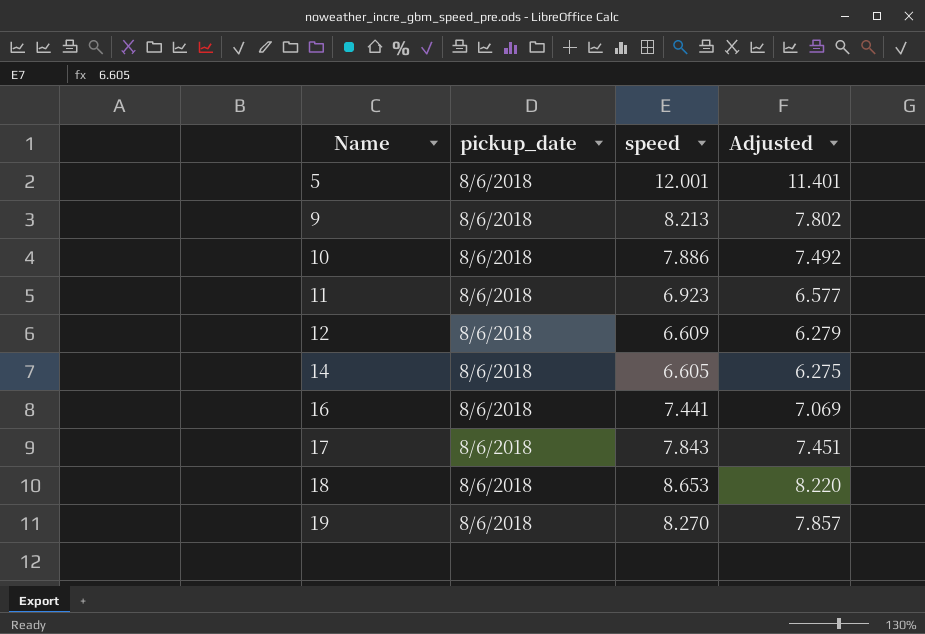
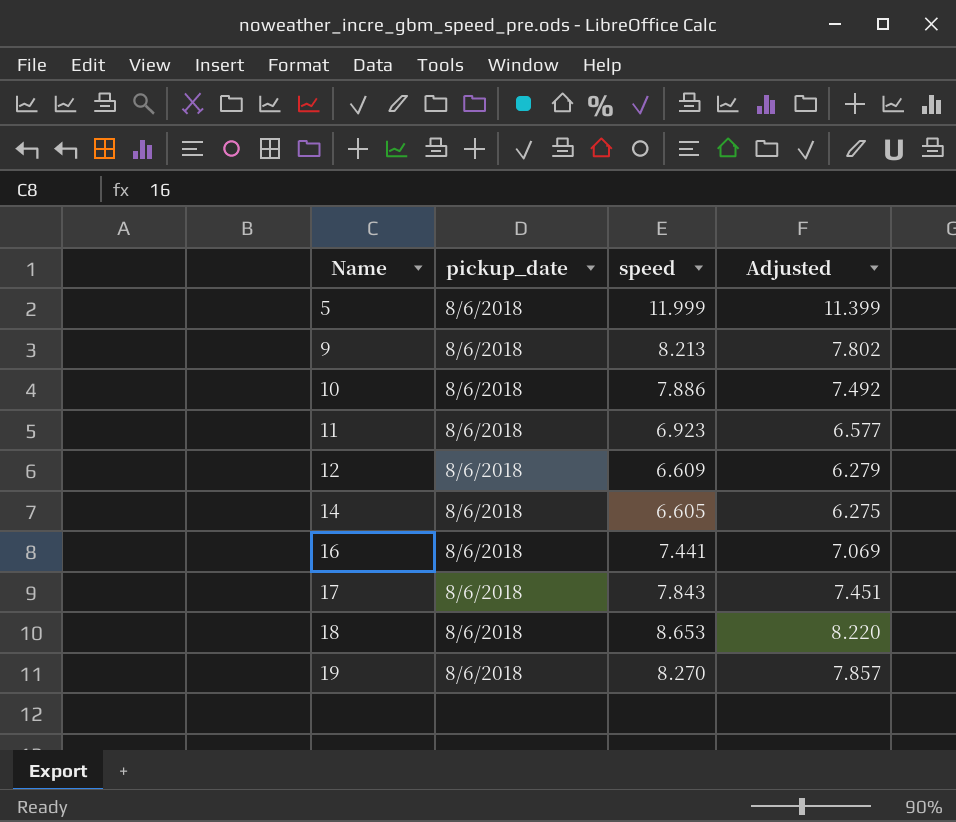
5 | speed: 12.001 -> 11.999
5 | Adjusted: 11.401 -> 11.399

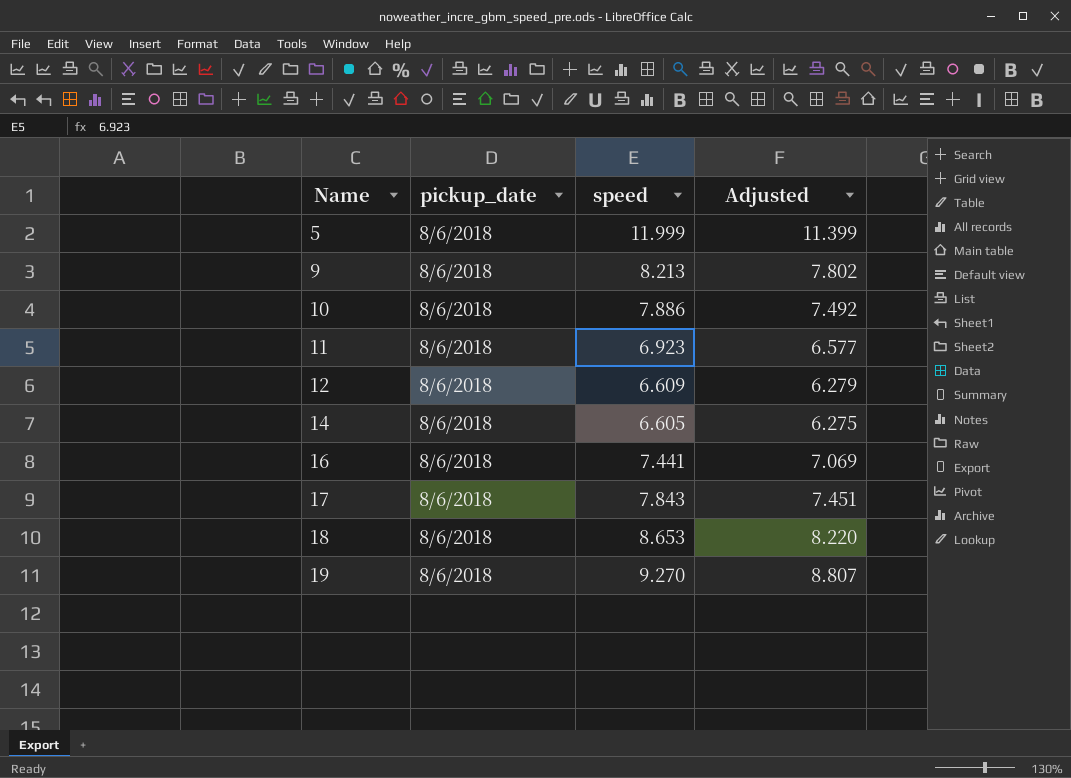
19 | speed: 8.270 -> 9.270
19 | Adjusted: 7.857 -> 8.807

